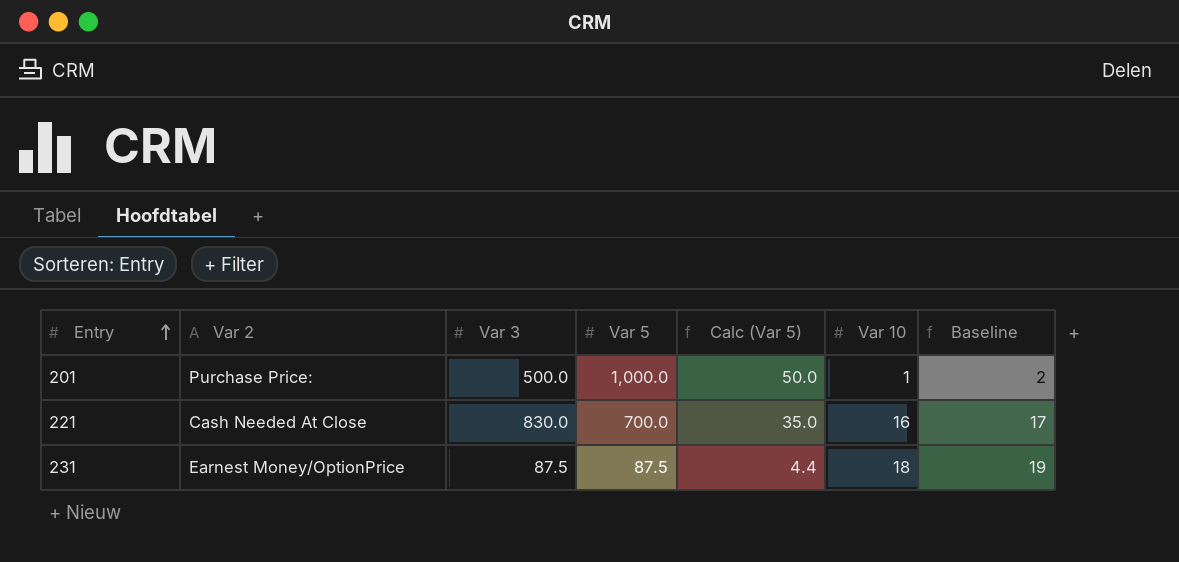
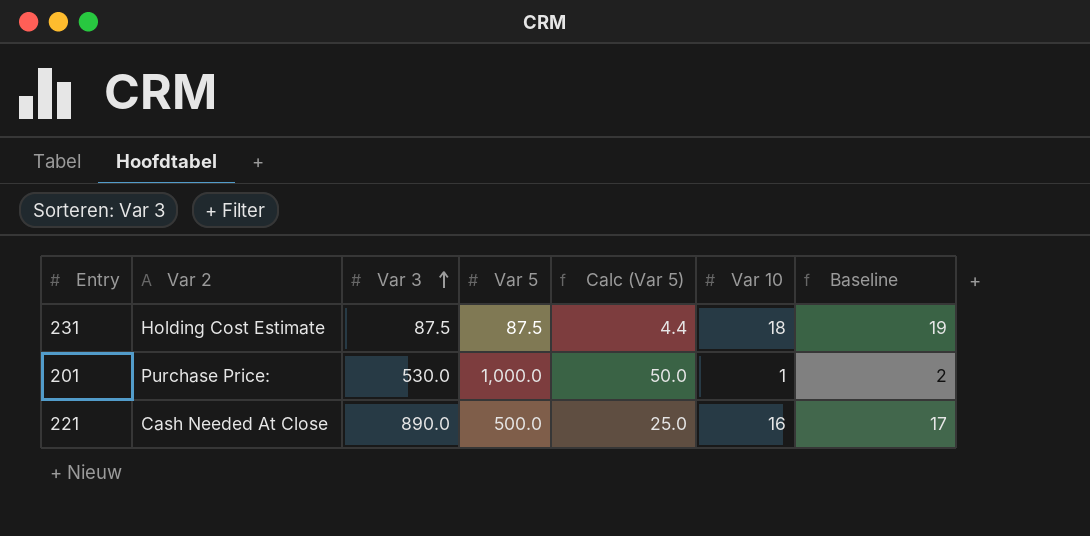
row order: Entry ascending -> Var 3 ascending
231 | Var 2: Earnest Money/OptionPrice -> Holding Cost Estimate
201 | Var 3: 500.0 -> 530.0
221 | Var 3: 830.0 -> 890.0
221 | Var 5: 700.0 -> 500.0
221 | Calc (Var 5): 35.0 -> 25.0

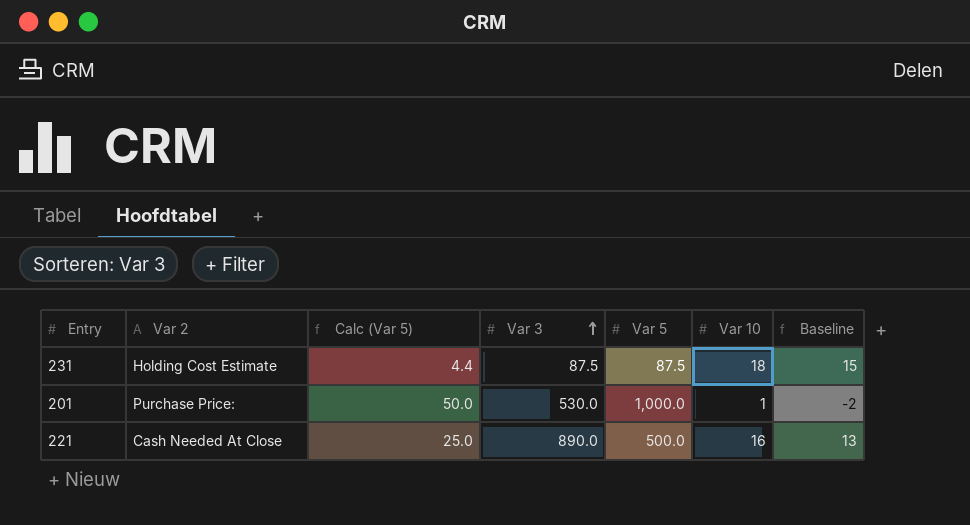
column Calc (Var 5) | position: 5 -> 3
column Baseline | formula: [Var 10] + 1 -> [Var 10] - 3

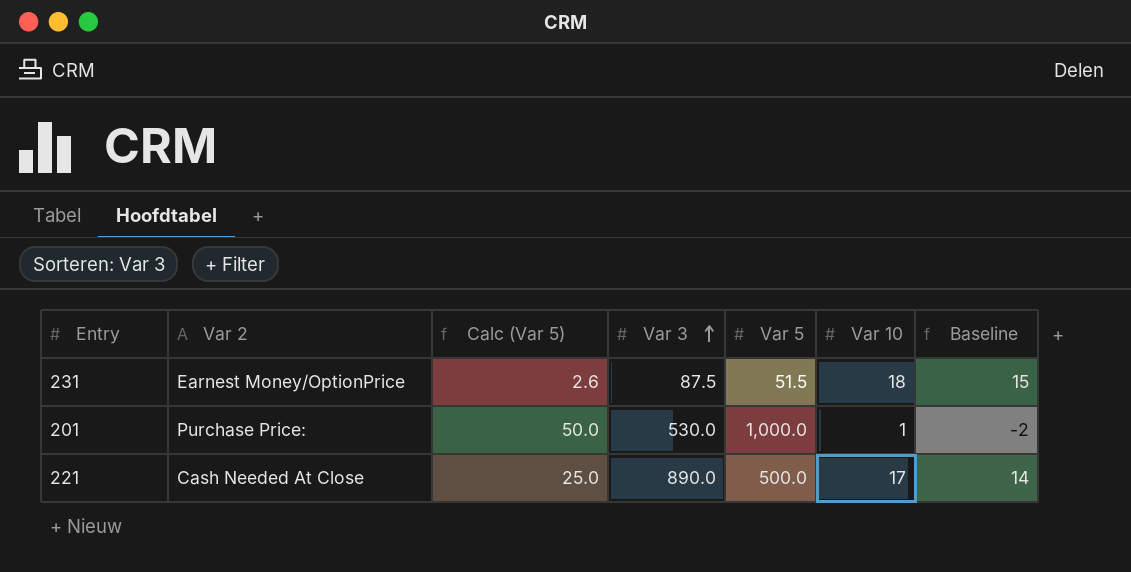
231 | Var 2: Holding Cost Estimate -> Earnest Money/OptionPrice
231 | Calc (Var 5): 4.4 -> 2.6
231 | Var 5: 87.5 -> 51.5
221 | Var 10: 16 -> 17
221 | Baseline: 13 -> 14

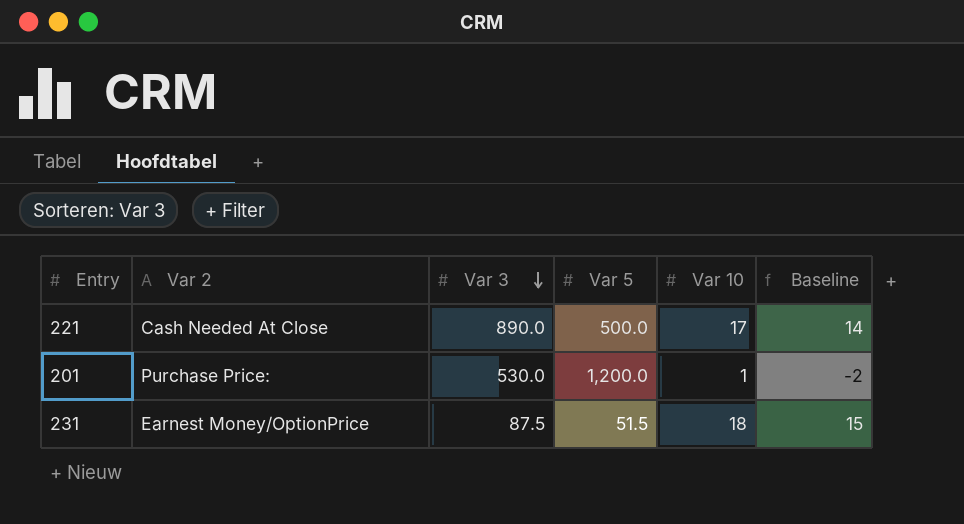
row order: Var 3 ascending -> Var 3 descending
column Calc (Var 5) | formula: [Var 5] * 0.05 -> none
201 | Var 5: 1,000.0 -> 1,200.0

